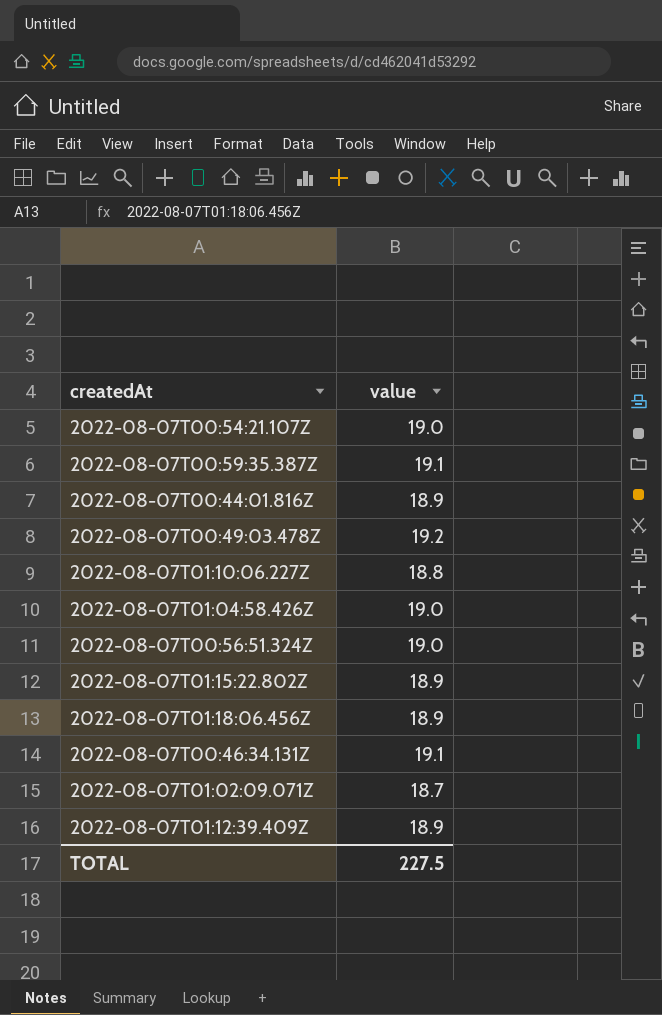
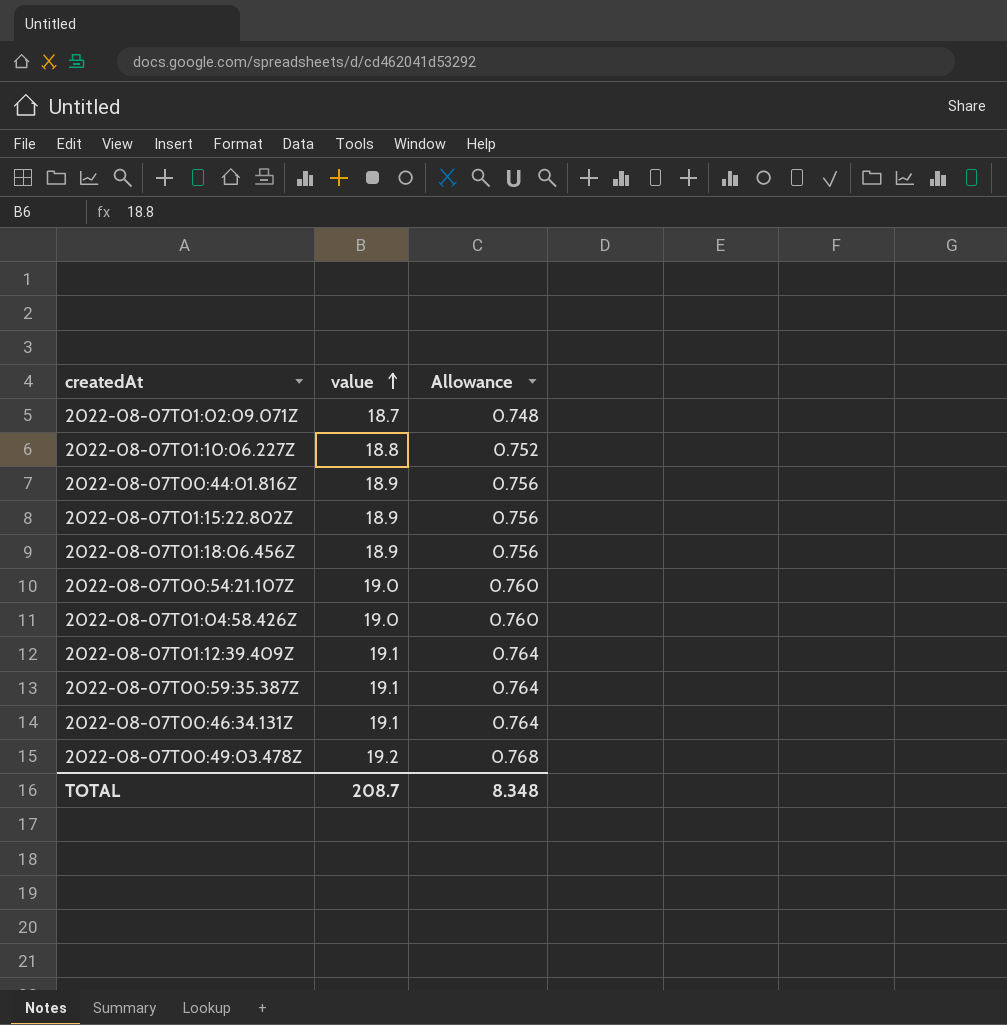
row order: none -> value ascending
column Allowance | formula: none -> [value] * 0.04
row 2022-08-07T00:56:51.324Z: 19.0 -> none
2022-08-07T01:12:39.409Z | value: 18.9 -> 19.1
TOTAL | value: 227.5 -> 208.7

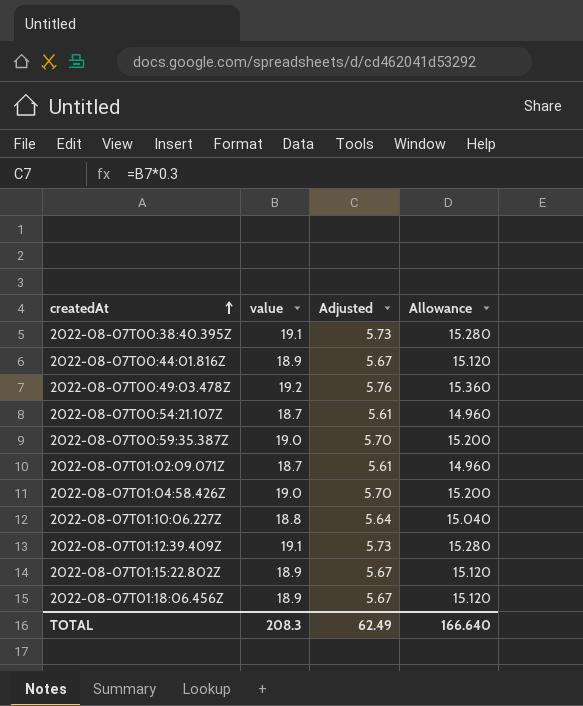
row order: value ascending -> createdAt ascending
column Adjusted | formula: none -> [value] * 0.3
column Allowance | formula: [value] * 0.04 -> [value] * 0.8
row 2022-08-07T00:46:34.131Z: 19.1 | 0.764 -> none
row 2022-08-07T00:38:40.395Z: none -> 19.1 | 5.73 | 15.280
2022-08-07T00:54:21.107Z | value: 19.0 -> 18.7
2022-08-07T00:59:35.387Z | value: 19.1 -> 19.0
TOTAL | value: 208.7 -> 208.3
TOTAL | Allowance: 8.348 -> 166.640

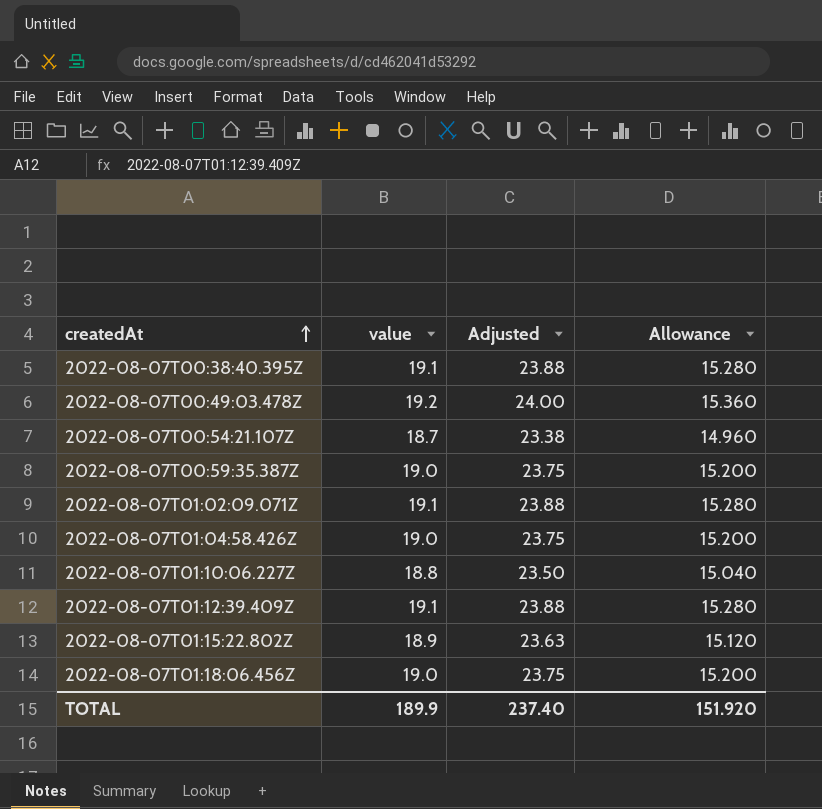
column Adjusted | formula: [value] * 0.3 -> [value] * 1.25
row 2022-08-07T00:44:01.816Z: 18.9 | 5.67 | 15.120 -> none
2022-08-07T01:02:09.071Z | value: 18.7 -> 19.1
2022-08-07T01:02:09.071Z | Allowance: 14.960 -> 15.280
2022-08-07T01:18:06.456Z | value: 18.9 -> 19.0
2022-08-07T01:18:06.456Z | Allowance: 15.120 -> 15.200
TOTAL | value: 208.3 -> 189.9
TOTAL | Adjusted: 62.49 -> 237.40
TOTAL | Allowance: 166.640 -> 151.920

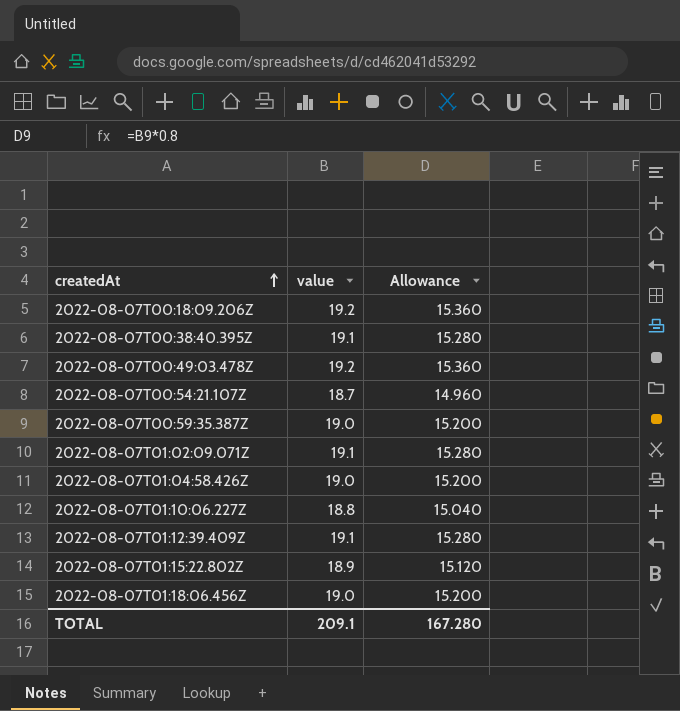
column Adjusted | formula: [value] * 1.25 -> none
row 2022-08-07T00:18:09.206Z: none -> 19.2 | 15.360
TOTAL | value: 189.9 -> 209.1
TOTAL | Allowance: 151.920 -> 167.280

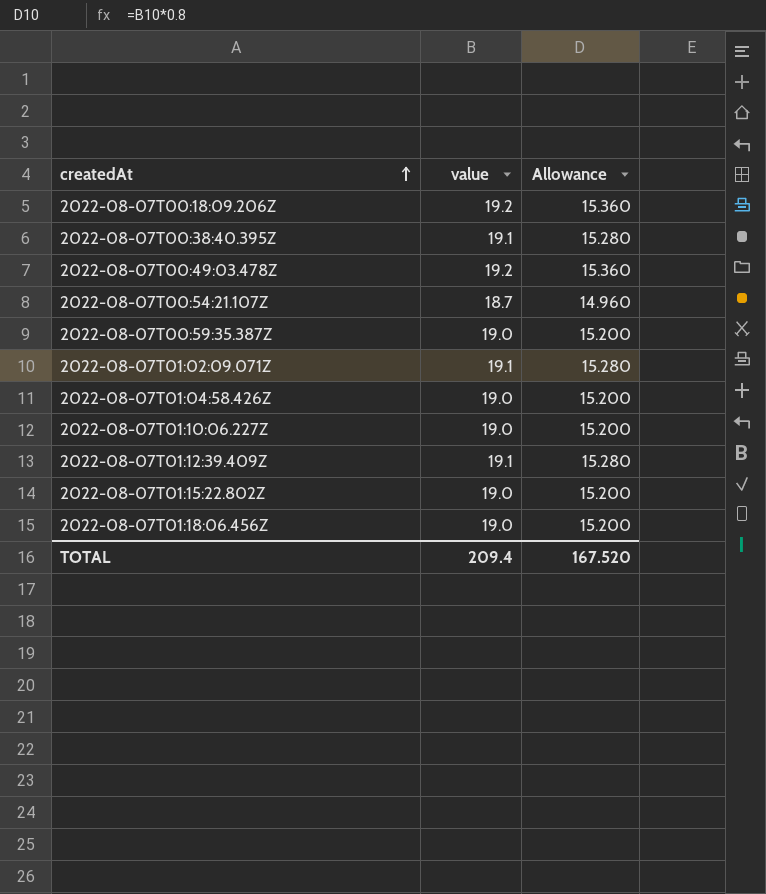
2022-08-07T01:10:06.227Z | value: 18.8 -> 19.0
2022-08-07T01:10:06.227Z | Allowance: 15.040 -> 15.200
2022-08-07T01:15:22.802Z | value: 18.9 -> 19.0
2022-08-07T01:15:22.802Z | Allowance: 15.120 -> 15.200
TOTAL | value: 209.1 -> 209.4
TOTAL | Allowance: 167.280 -> 167.520

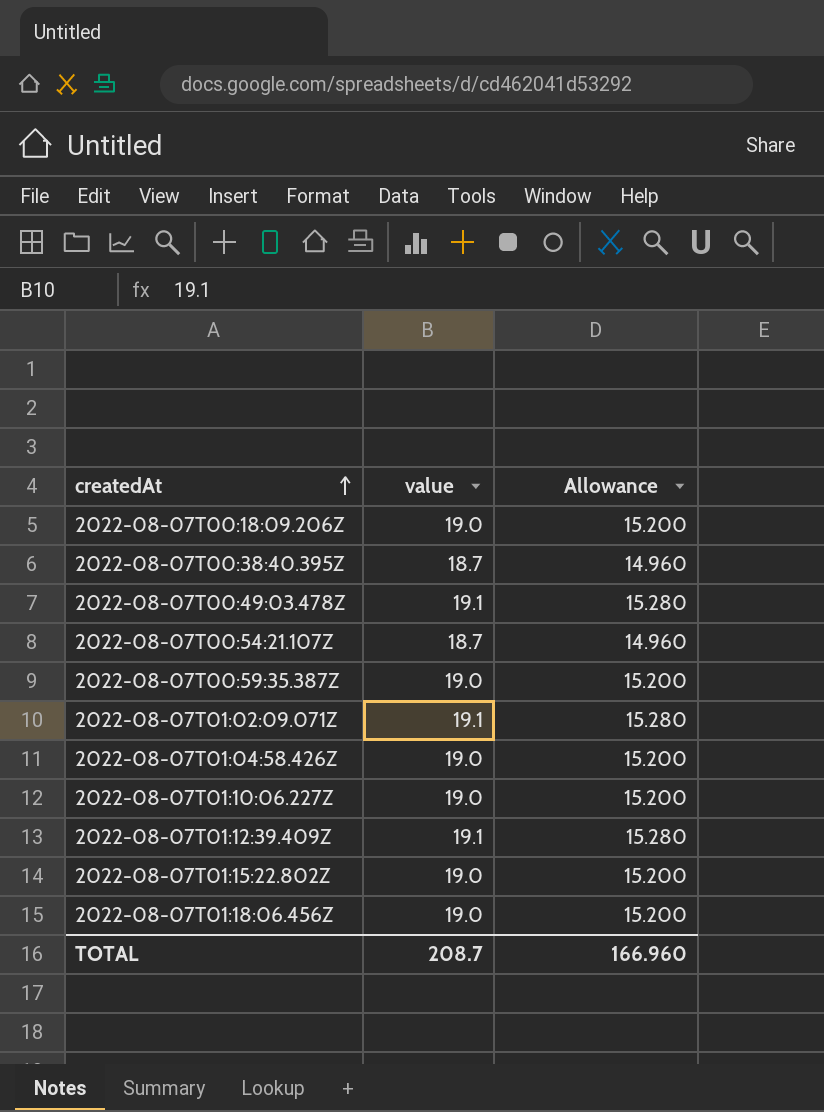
2022-08-07T00:18:09.206Z | value: 19.2 -> 19.0
2022-08-07T00:18:09.206Z | Allowance: 15.360 -> 15.200
2022-08-07T00:38:40.395Z | value: 19.1 -> 18.7
2022-08-07T00:38:40.395Z | Allowance: 15.280 -> 14.960
2022-08-07T00:49:03.478Z | value: 19.2 -> 19.1
2022-08-07T00:49:03.478Z | Allowance: 15.360 -> 15.280
TOTAL | value: 209.4 -> 208.7
TOTAL | Allowance: 167.520 -> 166.960

